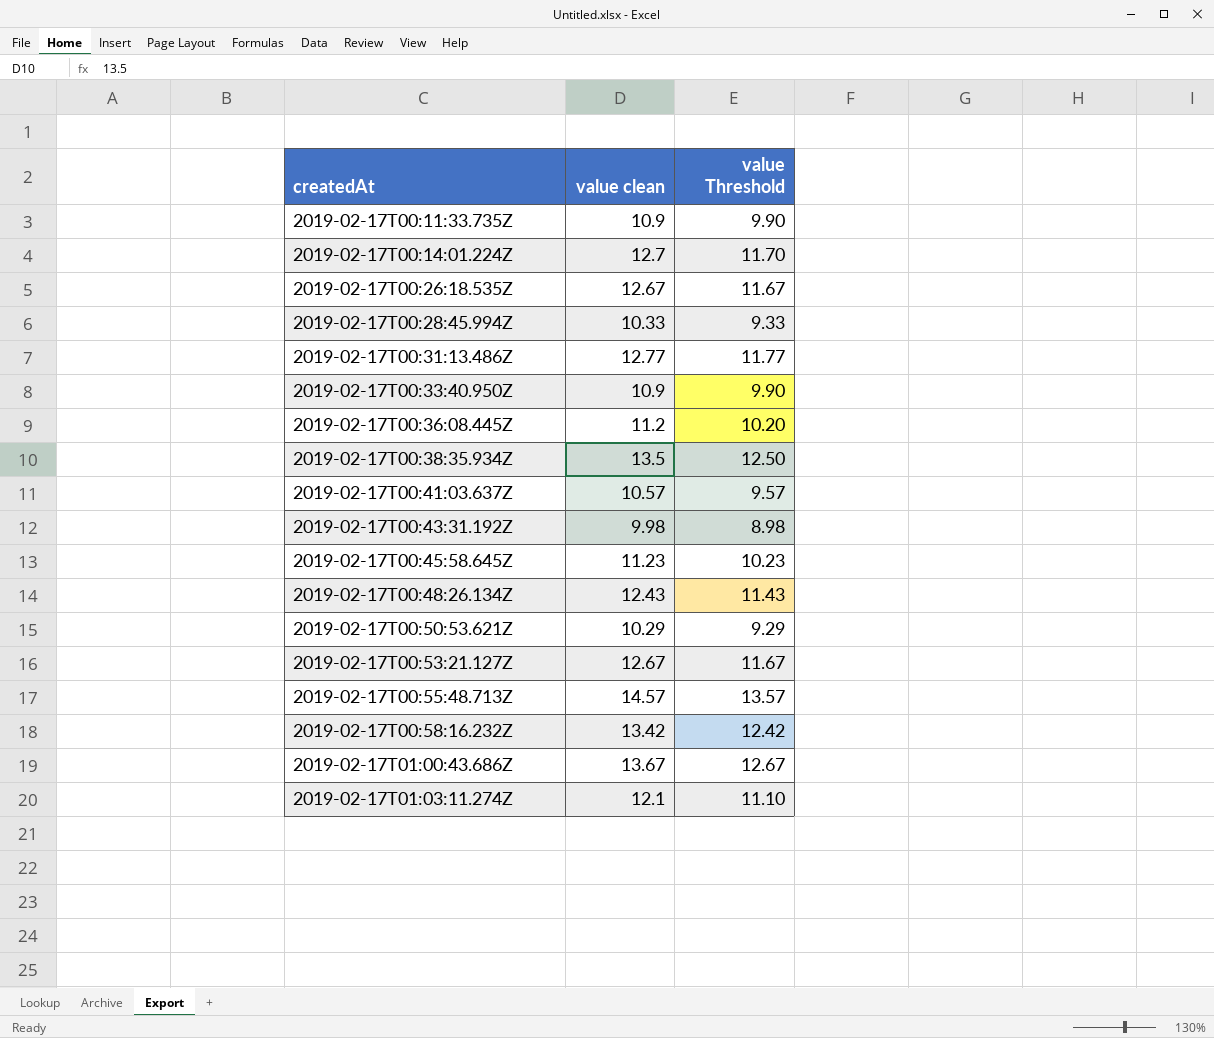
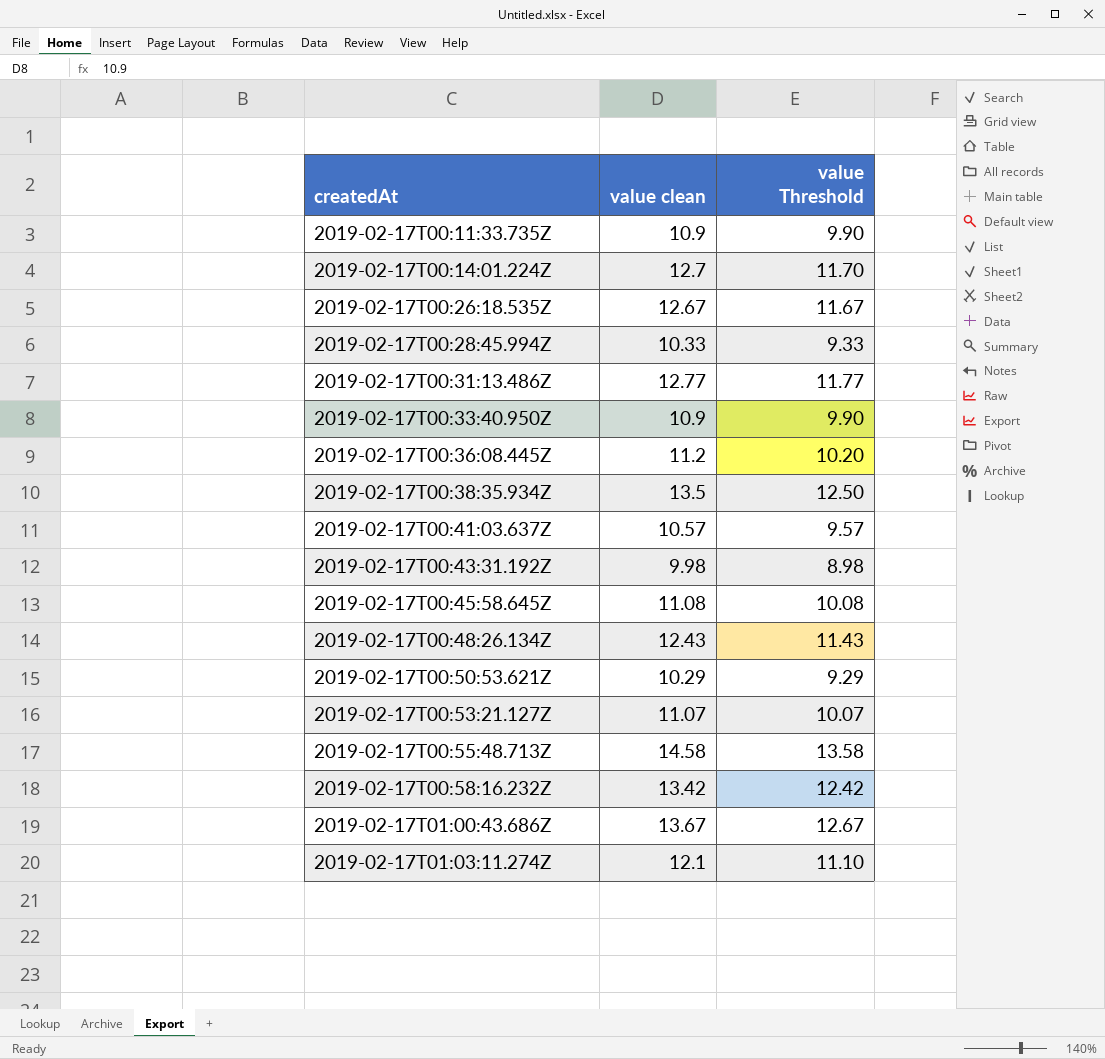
2019-02-17T00:45:58.645Z | value clean: 11.23 -> 11.08
2019-02-17T00:45:58.645Z | value Threshold: 10.23 -> 10.08
2019-02-17T00:53:21.127Z | value clean: 12.67 -> 11.07
2019-02-17T00:53:21.127Z | value Threshold: 11.67 -> 10.07
2019-02-17T00:55:48.713Z | value clean: 14.57 -> 14.58
2019-02-17T00:55:48.713Z | value Threshold: 13.57 -> 13.58

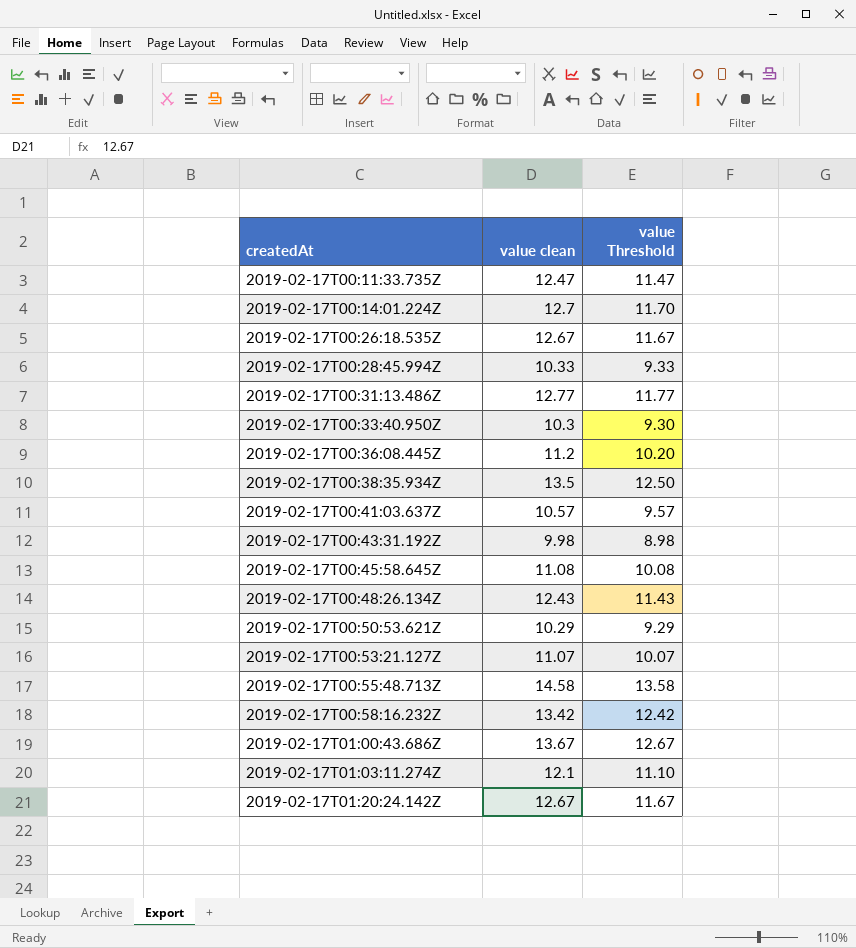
2019-02-17T00:11:33.735Z | value clean: 10.9 -> 12.47
2019-02-17T00:11:33.735Z | value Threshold: 9.90 -> 11.47
2019-02-17T00:33:40.950Z | value clean: 10.9 -> 10.3
2019-02-17T00:33:40.950Z | value Threshold: 9.90 -> 9.30
row 2019-02-17T01:20:24.142Z: none -> 12.67 | 11.67

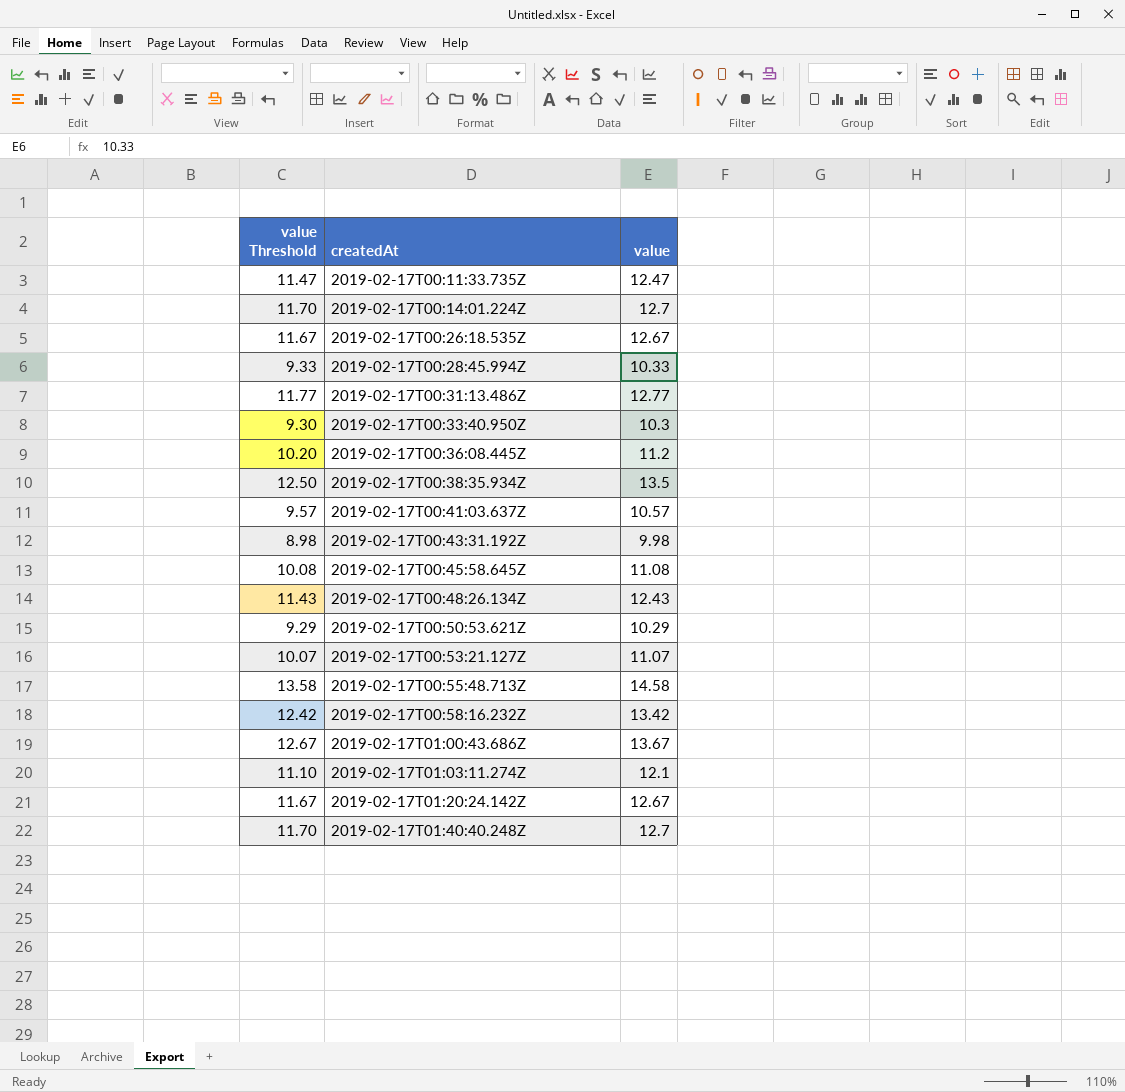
column value Threshold | position: 3 -> 1
column name: value clean -> value
row 2019-02-17T01:40:40.248Z: none -> 11.70 | 12.7

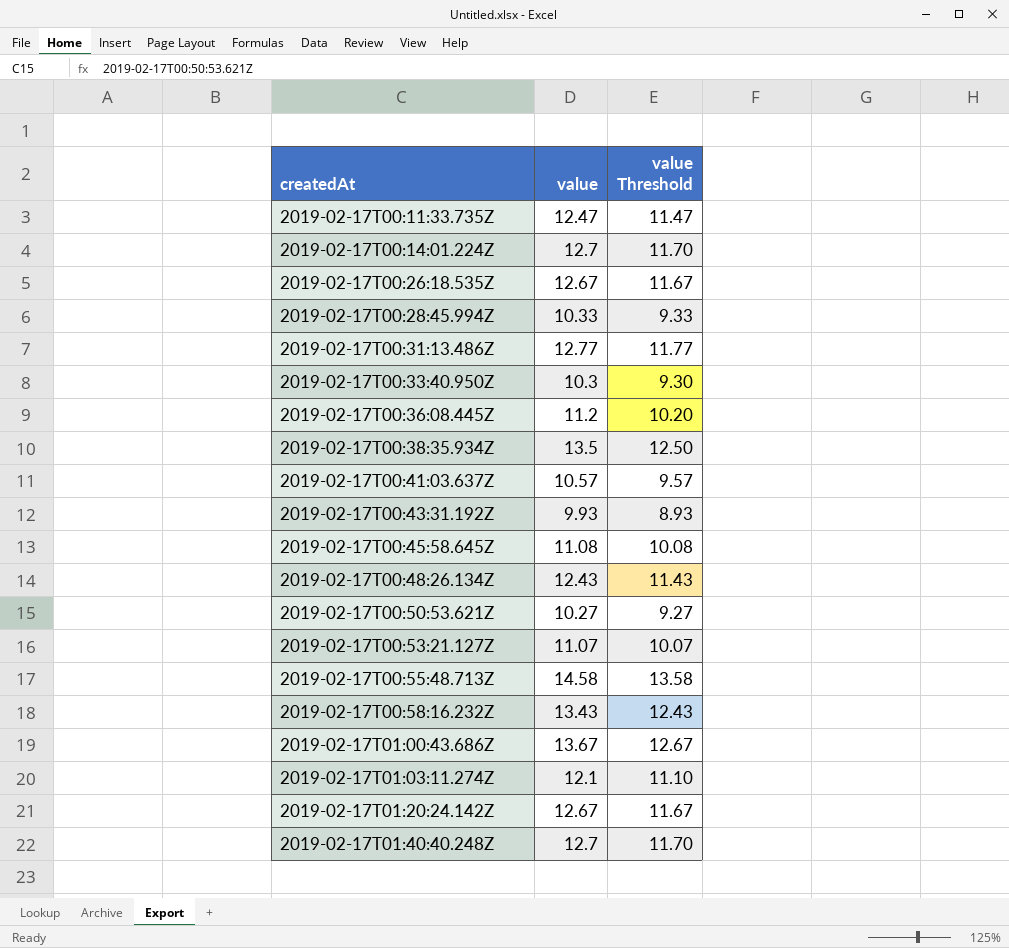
column value Threshold | position: 1 -> 3
2019-02-17T00:43:31.192Z | value: 9.98 -> 9.93
2019-02-17T00:43:31.192Z | value Threshold: 8.98 -> 8.93
2019-02-17T00:50:53.621Z | value: 10.29 -> 10.27
2019-02-17T00:50:53.621Z | value Threshold: 9.29 -> 9.27
2019-02-17T00:58:16.232Z | value: 13.42 -> 13.43
2019-02-17T00:58:16.232Z | value Threshold: 12.42 -> 12.43

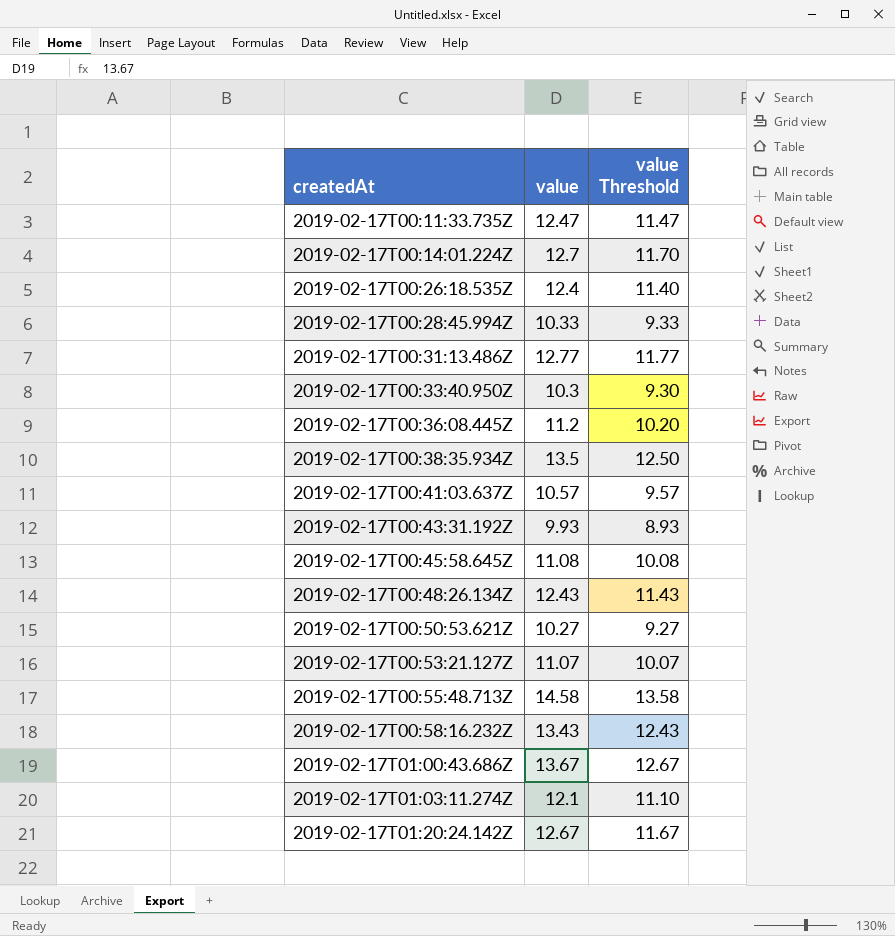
row 2019-02-17T01:40:40.248Z: 12.7 | 11.70 -> none
2019-02-17T00:26:18.535Z | value: 12.67 -> 12.4
2019-02-17T00:26:18.535Z | value Threshold: 11.67 -> 11.40

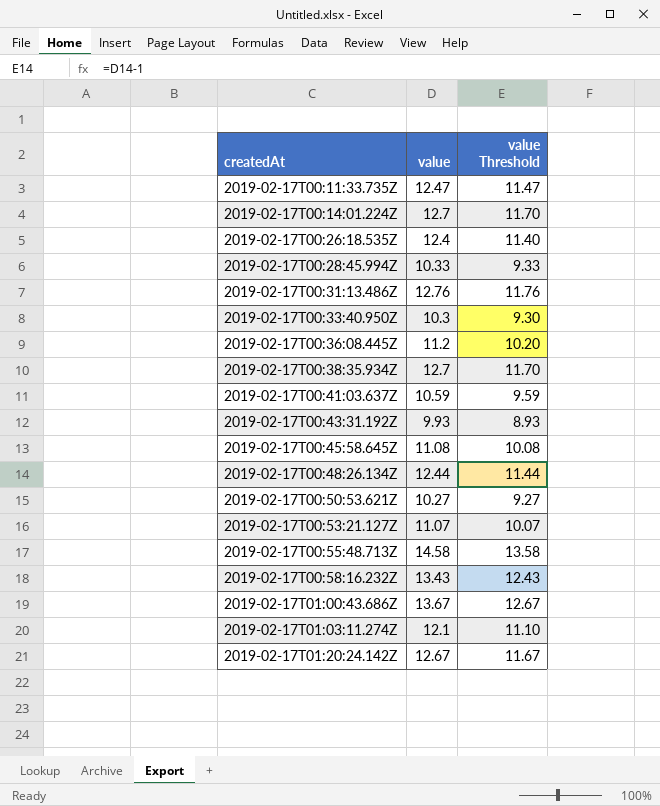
2019-02-17T00:31:13.486Z | value: 12.77 -> 12.76
2019-02-17T00:31:13.486Z | value Threshold: 11.77 -> 11.76
2019-02-17T00:38:35.934Z | value: 13.5 -> 12.7
2019-02-17T00:38:35.934Z | value Threshold: 12.50 -> 11.70
2019-02-17T00:41:03.637Z | value: 10.57 -> 10.59
2019-02-17T00:41:03.637Z | value Threshold: 9.57 -> 9.59
2019-02-17T00:48:26.134Z | value: 12.43 -> 12.44
2019-02-17T00:48:26.134Z | value Threshold: 11.43 -> 11.44

